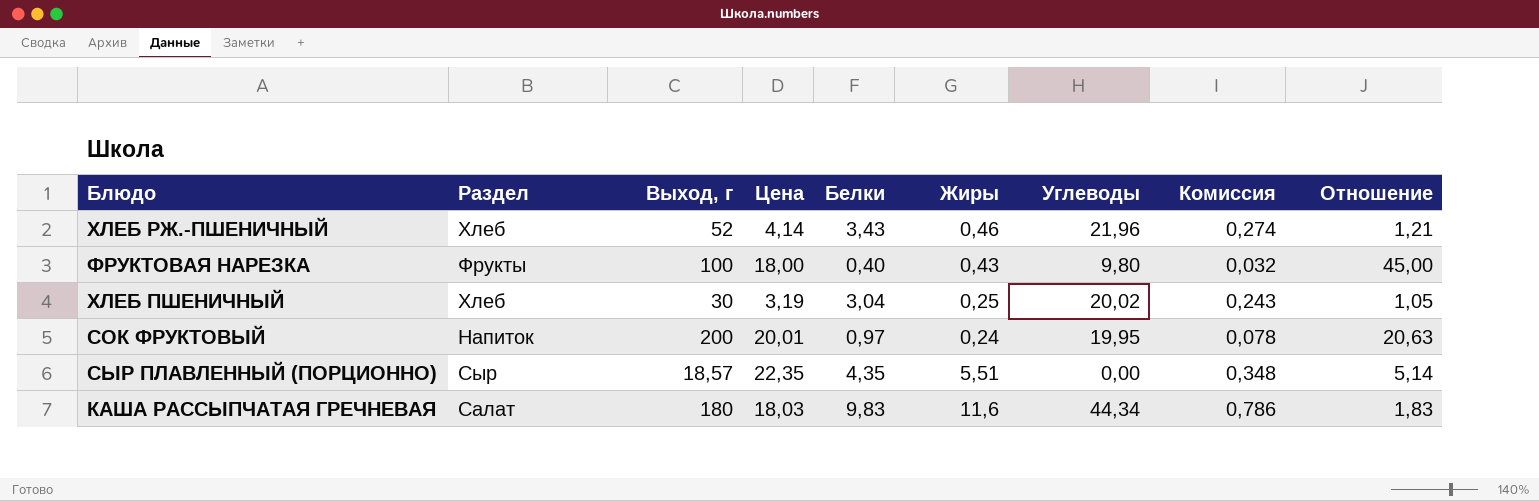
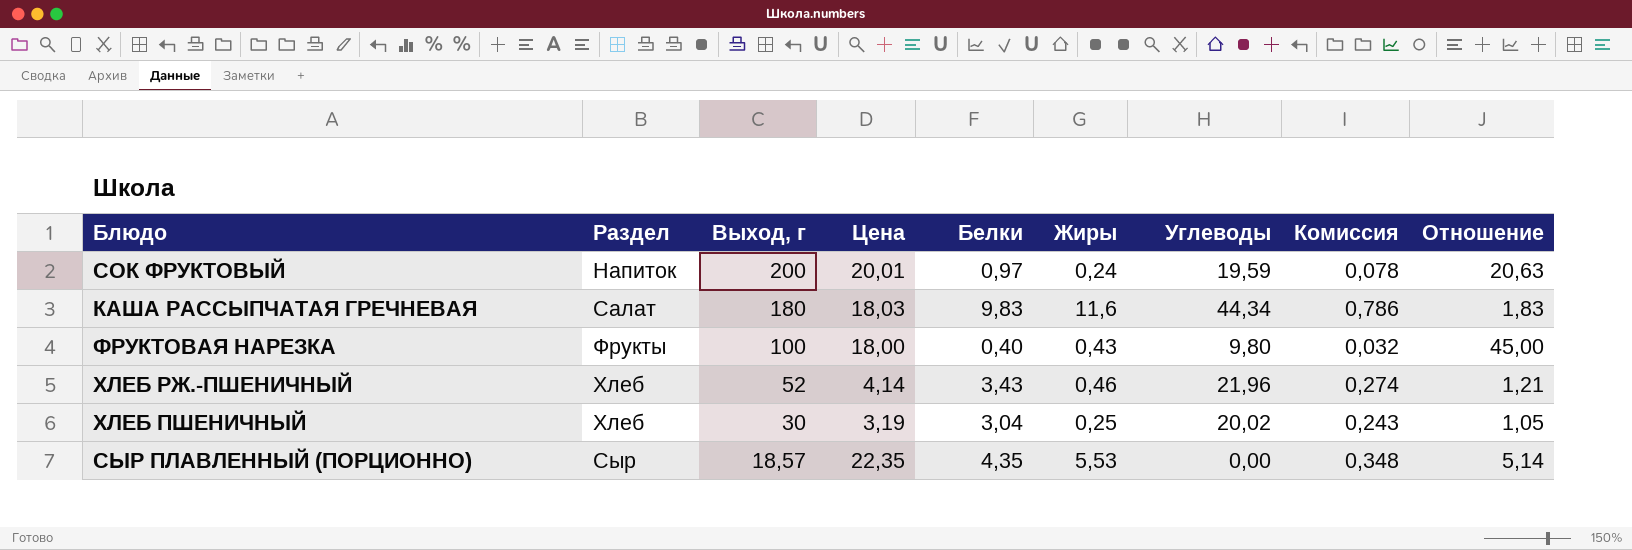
row order: none -> Выход, г descending
СОК ФРУКТОВЫЙ | Углеводы: 19,95 -> 19,59
СЫР ПЛАВЛЕННЫЙ (ПОРЦИОННО) | Жиры: 5,51 -> 5,53

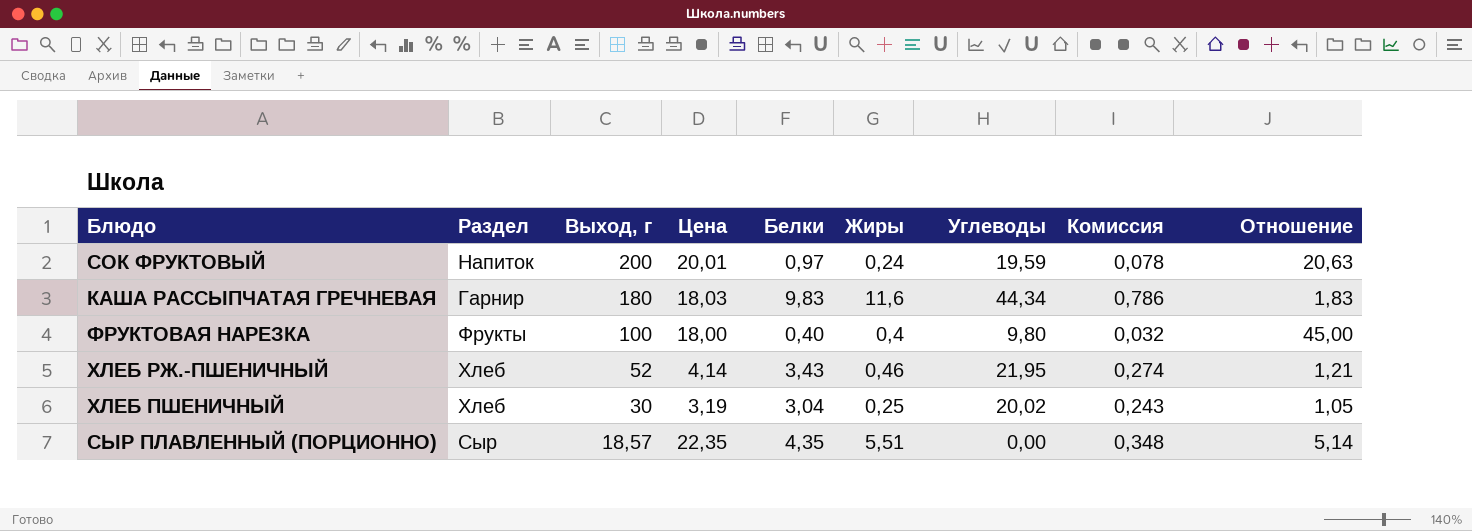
КАША РАССЫПЧАТАЯ ГРЕЧНЕВАЯ | Раздел: Салат -> Гарнир
ФРУКТОВАЯ НАРЕЗКА | Жиры: 0,43 -> 0,4
ХЛЕБ РЖ.-ПШЕНИЧНЫЙ | Углеводы: 21,96 -> 21,95
СЫР ПЛАВЛЕННЫЙ (ПОРЦИОННО) | Жиры: 5,53 -> 5,51

